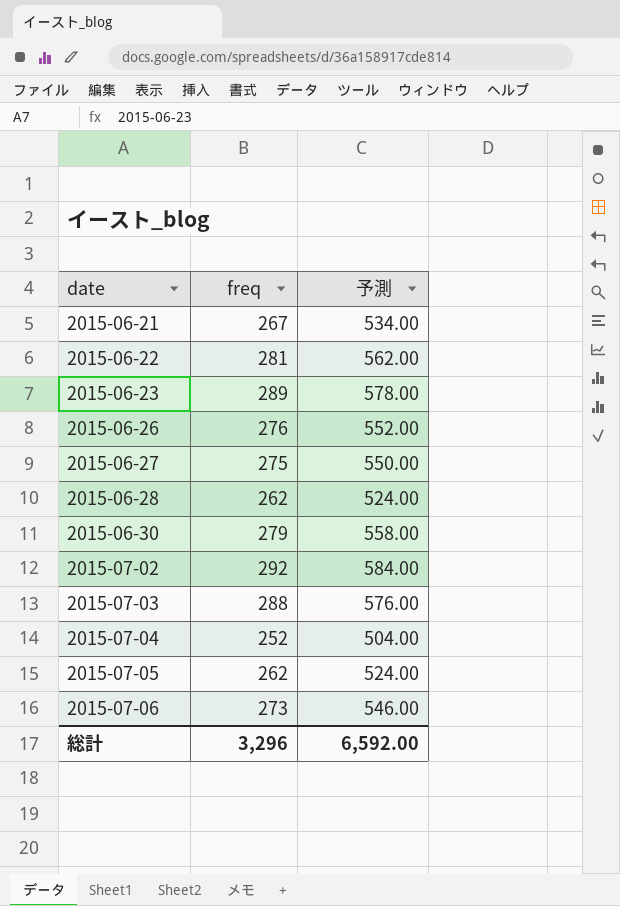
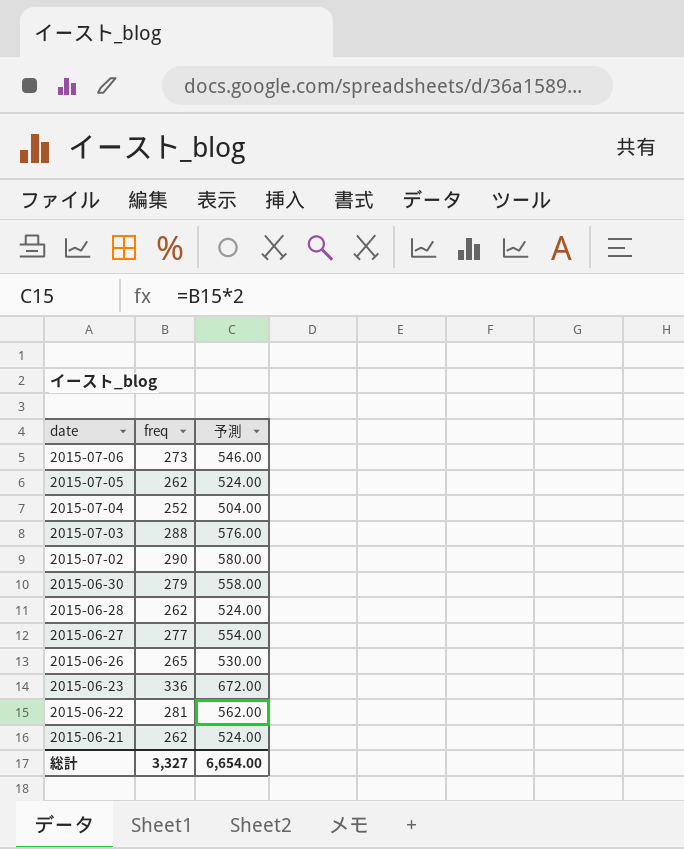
row order: date ascending -> date descending
2015-07-02 | freq: 292 -> 290
2015-07-02 | 予測: 584.00 -> 580.00
2015-06-27 | freq: 275 -> 277
2015-06-27 | 予測: 550.00 -> 554.00
2015-06-26 | freq: 276 -> 265
2015-06-26 | 予測: 552.00 -> 530.00
2015-06-23 | freq: 289 -> 336
2015-06-23 | 予測: 578.00 -> 672.00
2015-06-21 | freq: 267 -> 262
2015-06-21 | 予測: 534.00 -> 524.00
総計 | freq: 3,296 -> 3,327
総計 | 予測: 6,592.00 -> 6,654.00

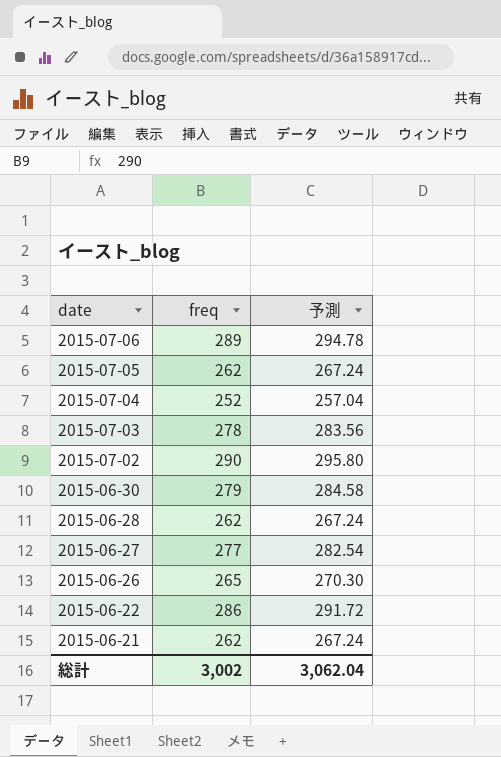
column 予測 | formula: [freq] * 2 -> [freq] * 1.02
row 2015-06-23: 336 | 672.00 -> none
2015-07-06 | freq: 273 -> 289
2015-07-03 | freq: 288 -> 278
2015-06-22 | freq: 281 -> 286
総計 | freq: 3,327 -> 3,002
総計 | 予測: 6,654.00 -> 3,062.04

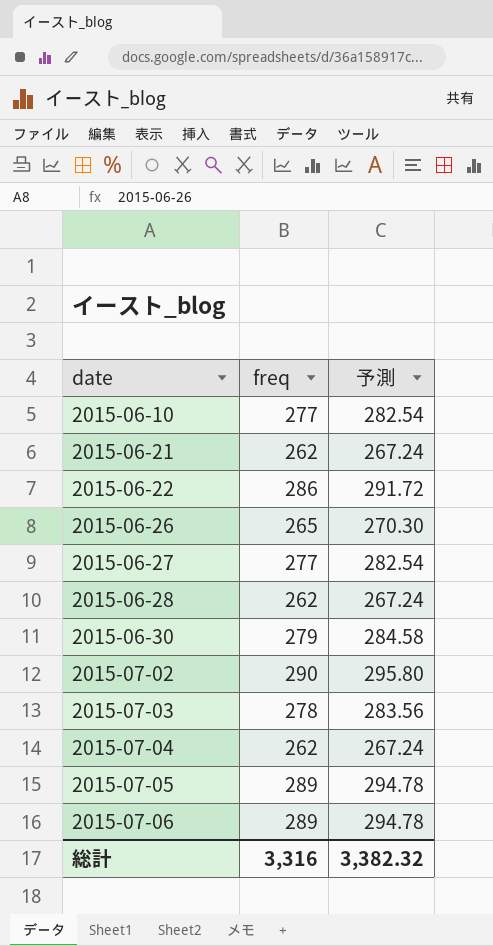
row order: date descending -> date ascending
row 2015-06-10: none -> 277 | 282.54
2015-07-04 | freq: 252 -> 262
2015-07-04 | 予測: 257.04 -> 267.24
2015-07-05 | freq: 262 -> 289
2015-07-05 | 予測: 267.24 -> 294.78
総計 | freq: 3,002 -> 3,316
総計 | 予測: 3,062.04 -> 3,382.32

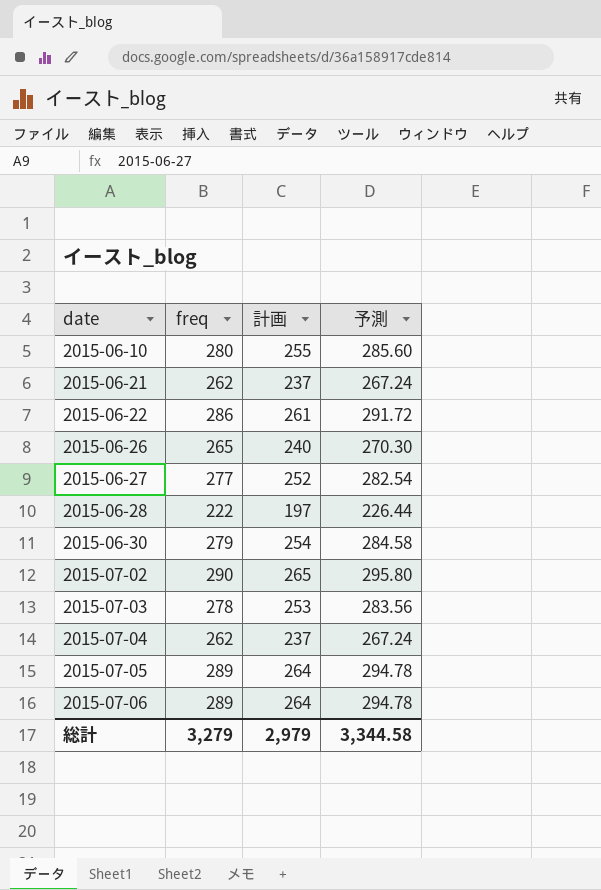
column 計画 | formula: none -> [freq] - 25
2015-06-10 | freq: 277 -> 280
2015-06-10 | 予測: 282.54 -> 285.60
2015-06-28 | freq: 262 -> 222
2015-06-28 | 予測: 267.24 -> 226.44
総計 | freq: 3,316 -> 3,279
総計 | 予測: 3,382.32 -> 3,344.58

